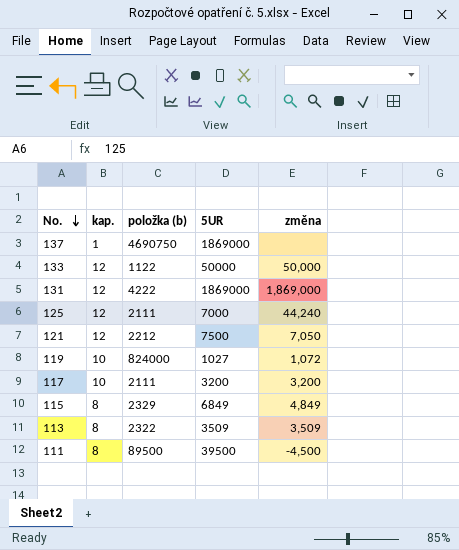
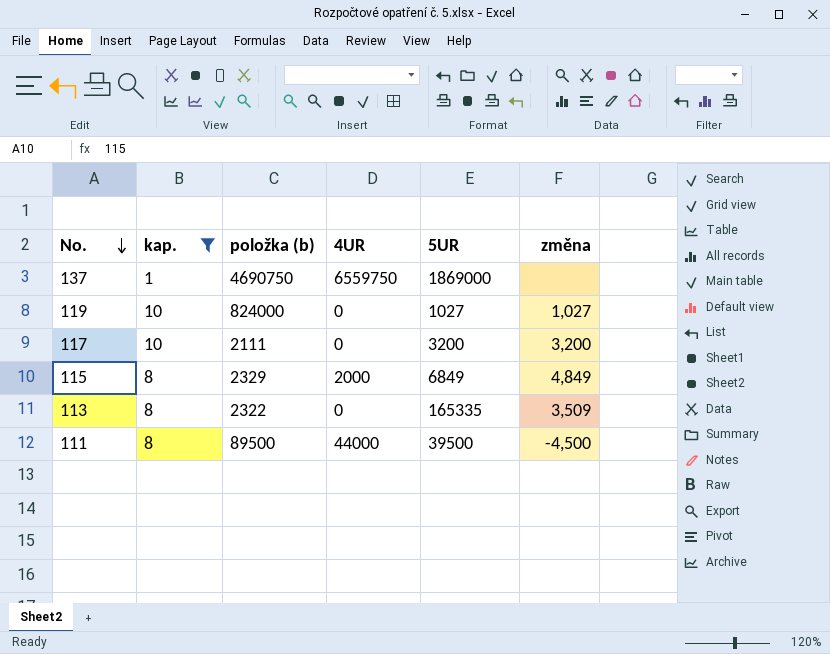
filter: none -> kap. != 12
column 4UR | position: none -> 4
119 | změna: 1,072 -> 1,027
113 | 5UR: 3509 -> 165335

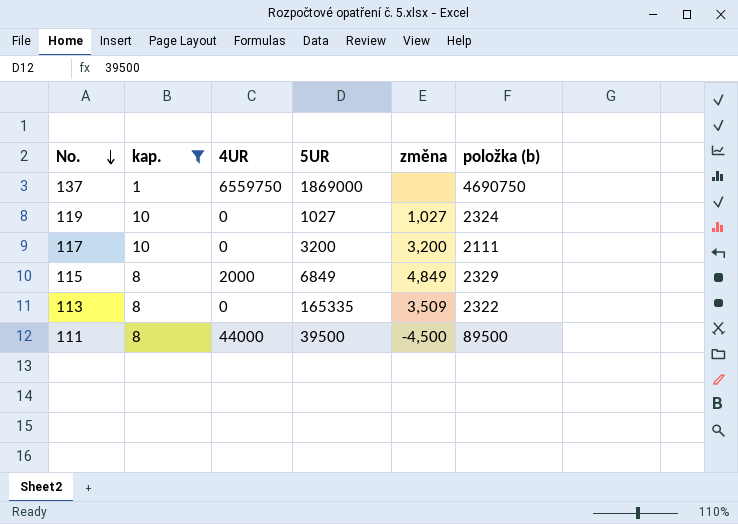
column položka (b) | position: 3 -> 6
119 | položka (b): 824000 -> 2324

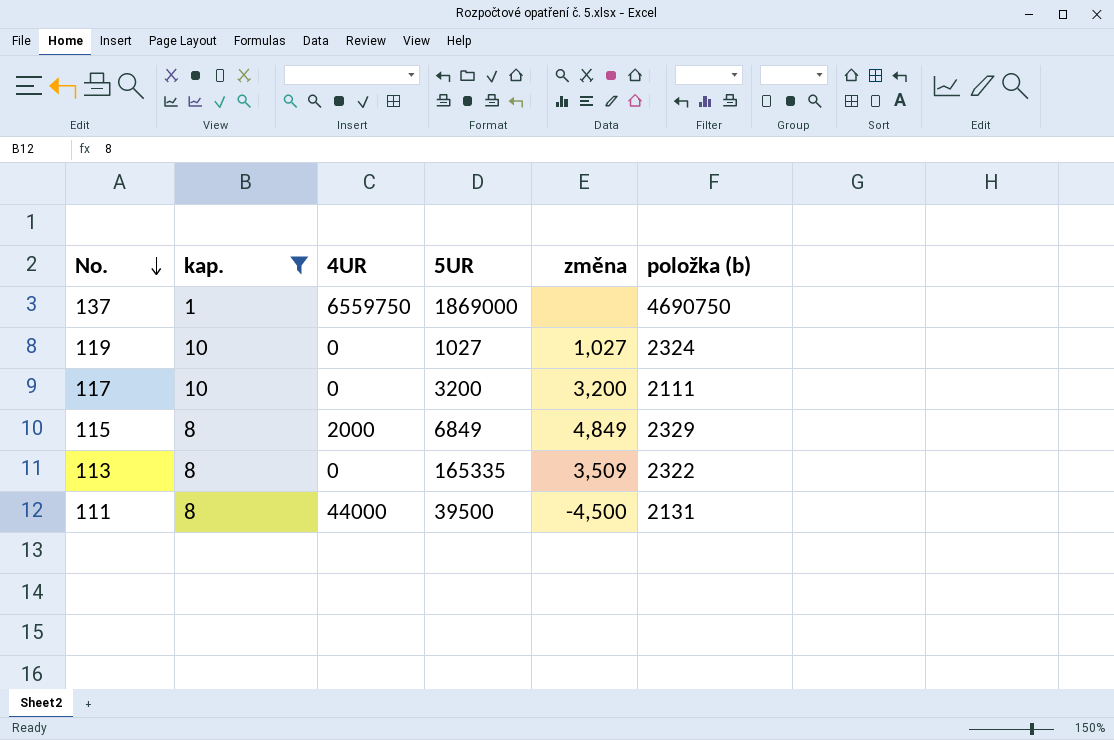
111 | položka (b): 89500 -> 2131

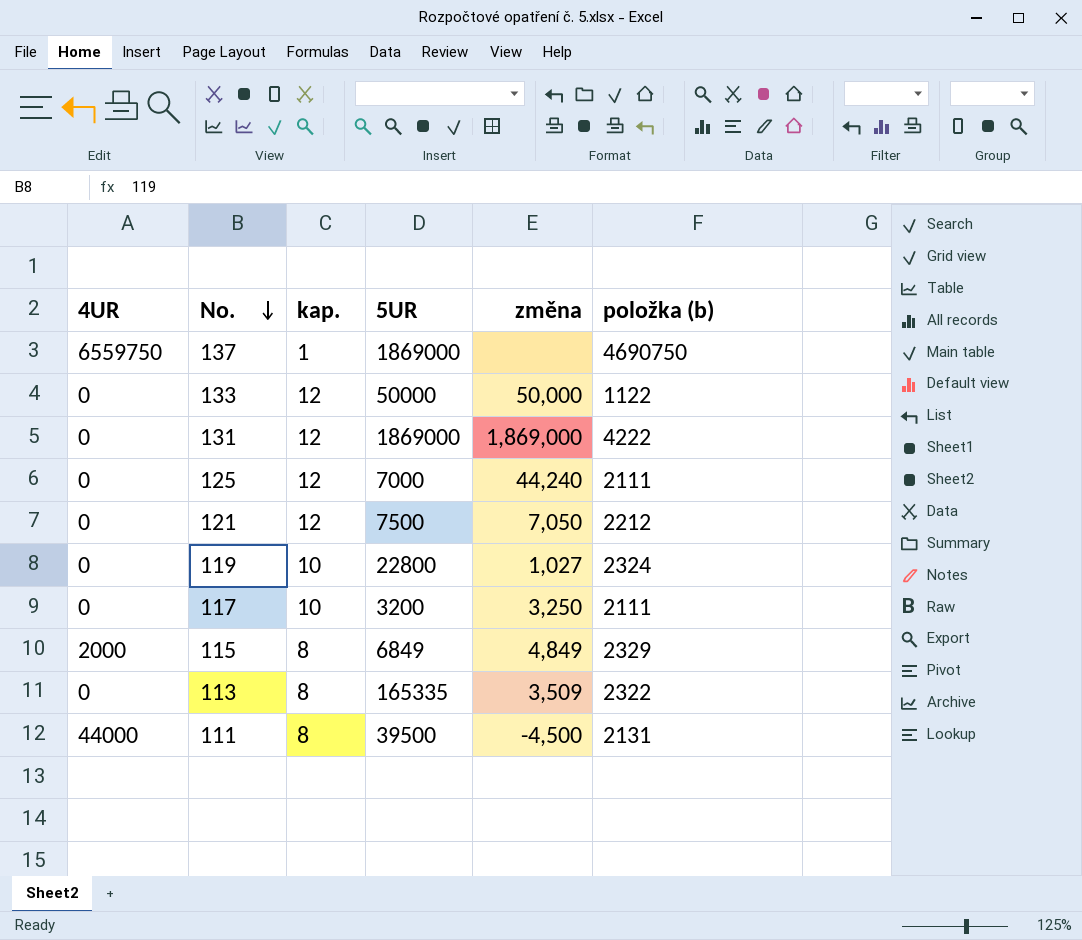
filter: kap. != 12 -> none
column 4UR | position: 3 -> 1
119 | 5UR: 1027 -> 22800
117 | změna: 3,200 -> 3,250

